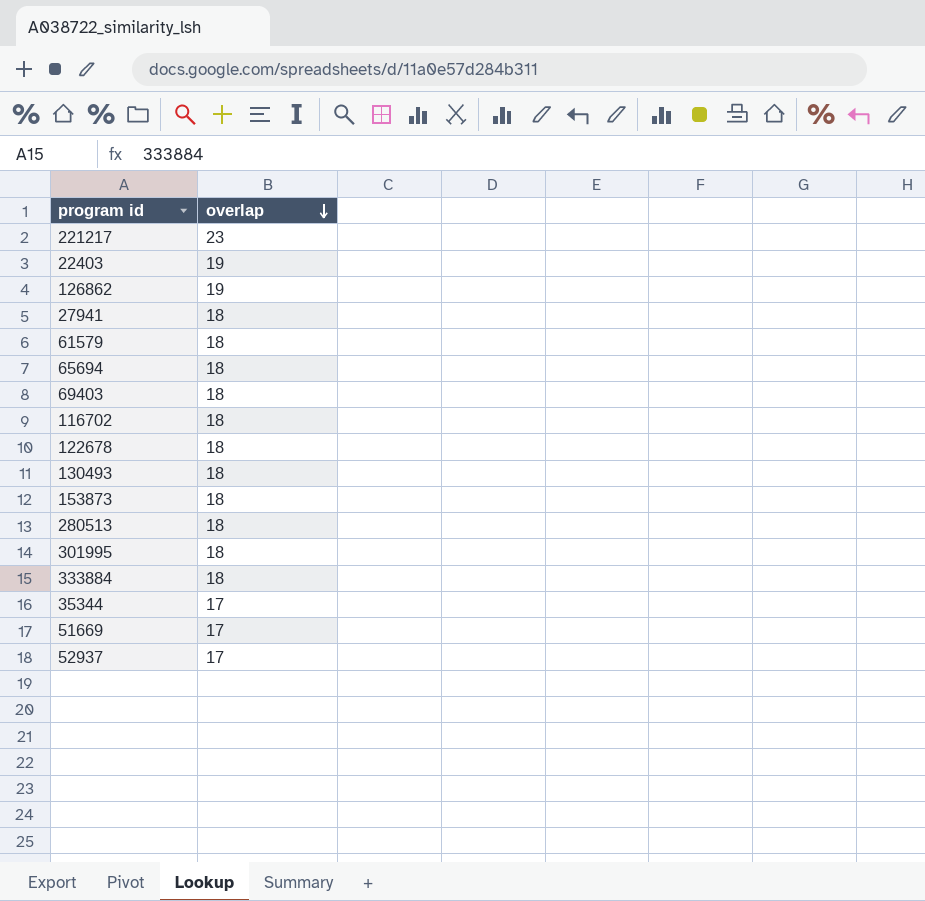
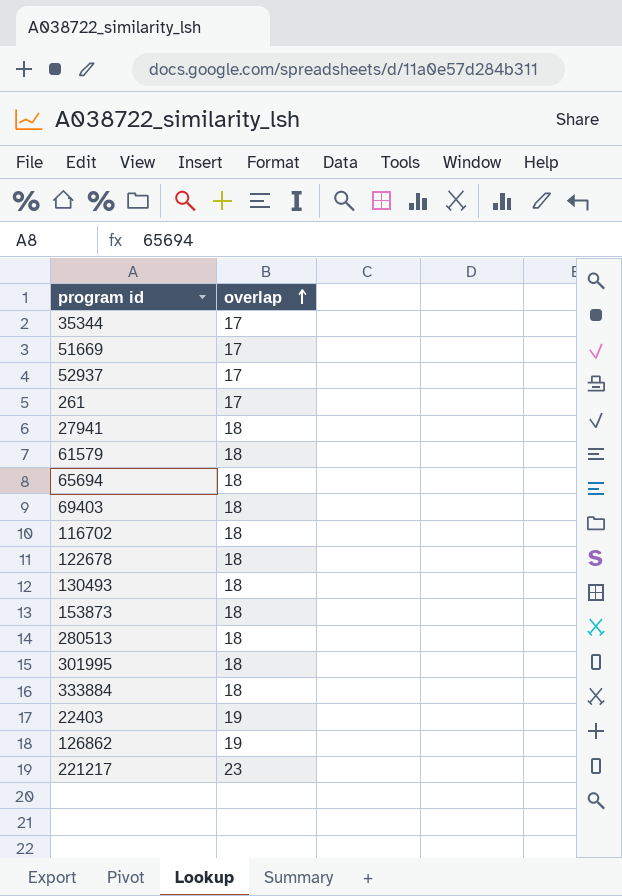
row order: overlap descending -> overlap ascending
row 261: none -> 17

